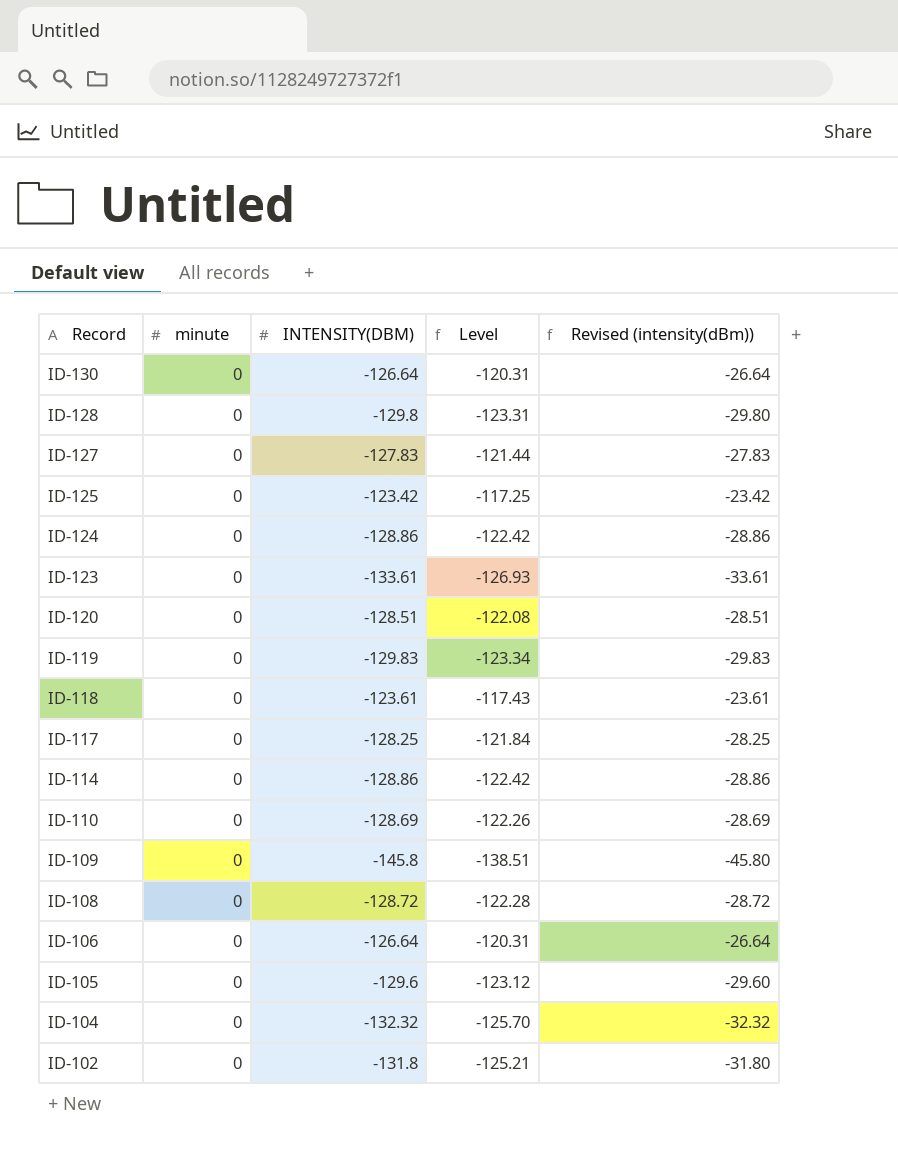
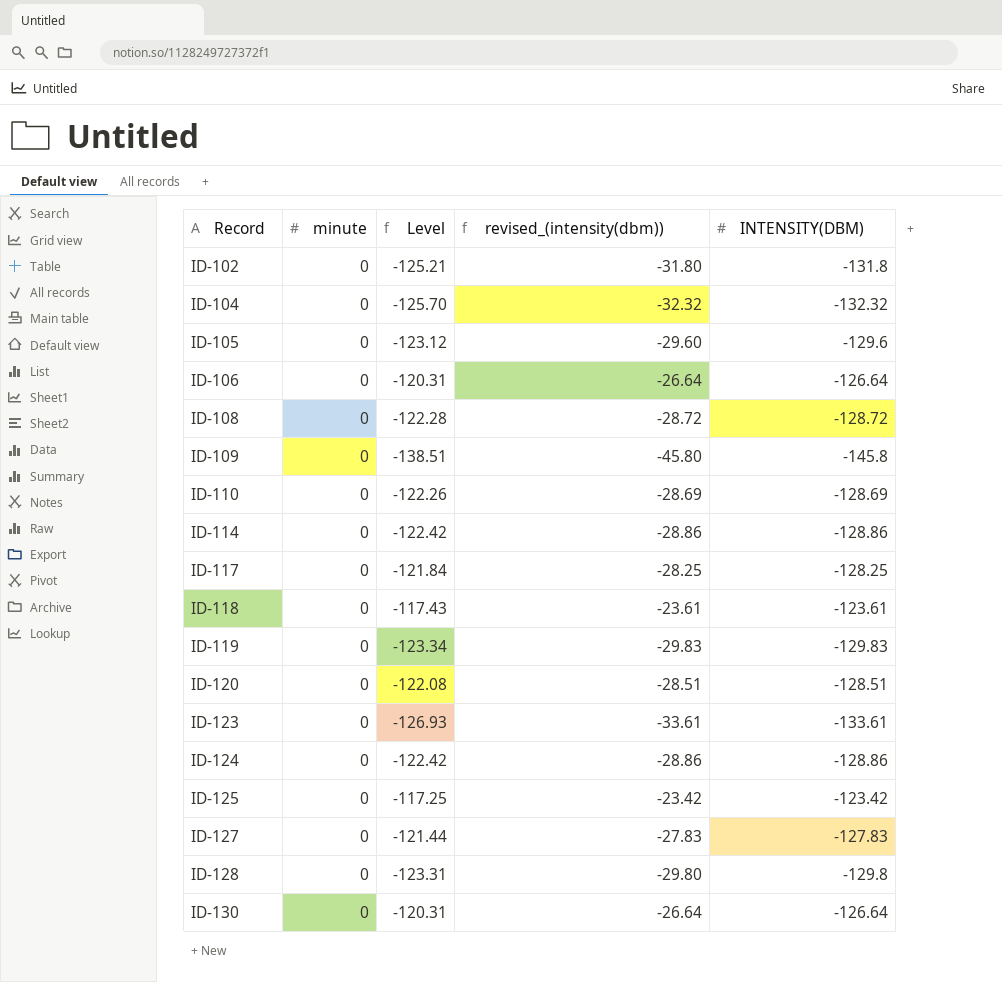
row order: Record descending -> Record ascending
column name: Revised (intensity(dBm)) -> revised_(intensity(dbm))
column INTENSITY(DBM) | position: 3 -> 5

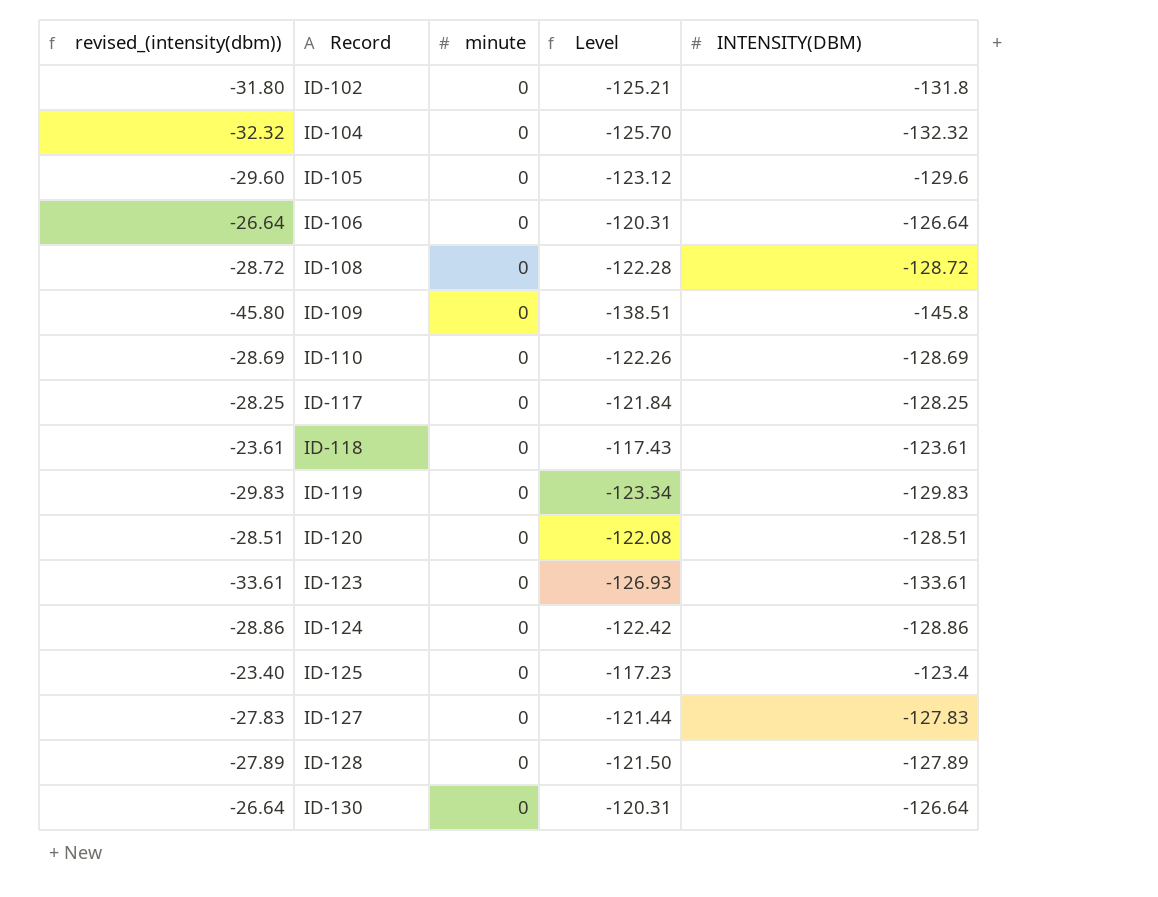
column revised_(intensity(dbm)) | position: 4 -> 1
row ID-114: 0 | -122.42 | -28.86 | -128.86 -> none
ID-125 | revised_(intensity(dbm)): -23.42 -> -23.40
ID-125 | Level: -117.25 -> -117.23
ID-125 | INTENSITY(DBM): -123.42 -> -123.4
ID-128 | revised_(intensity(dbm)): -29.80 -> -27.89
ID-128 | Level: -123.31 -> -121.50
ID-128 | INTENSITY(DBM): -129.8 -> -127.89

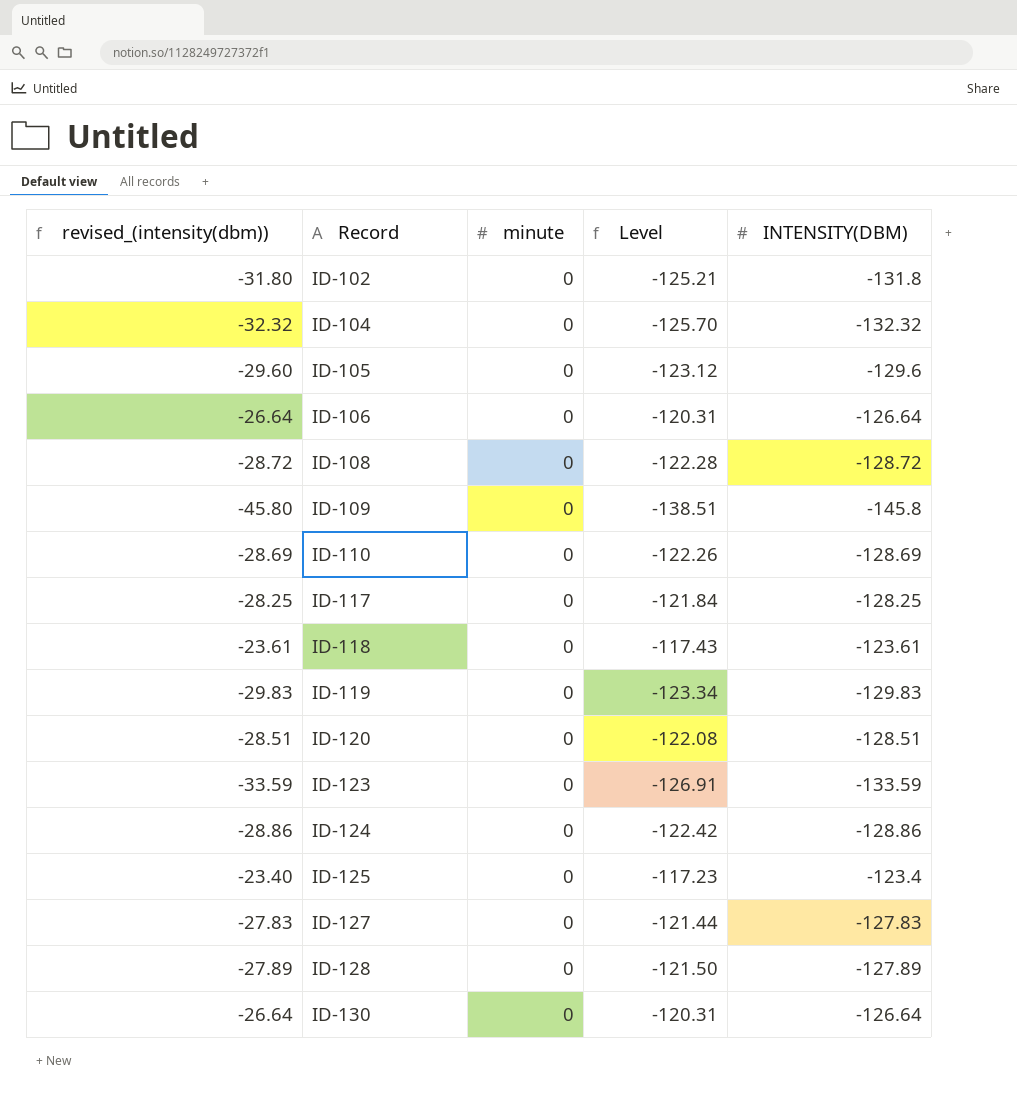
ID-123 | revised_(intensity(dbm)): -33.61 -> -33.59
ID-123 | Level: -126.93 -> -126.91
ID-123 | INTENSITY(DBM): -133.61 -> -133.59

